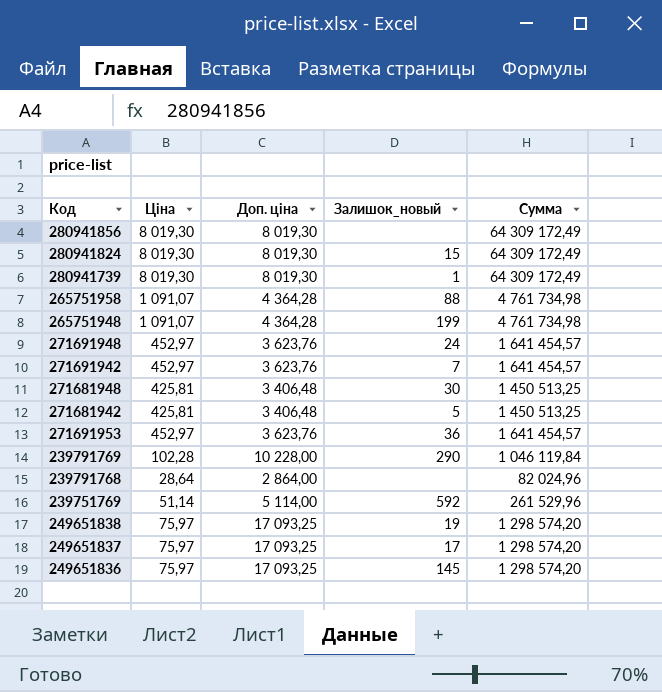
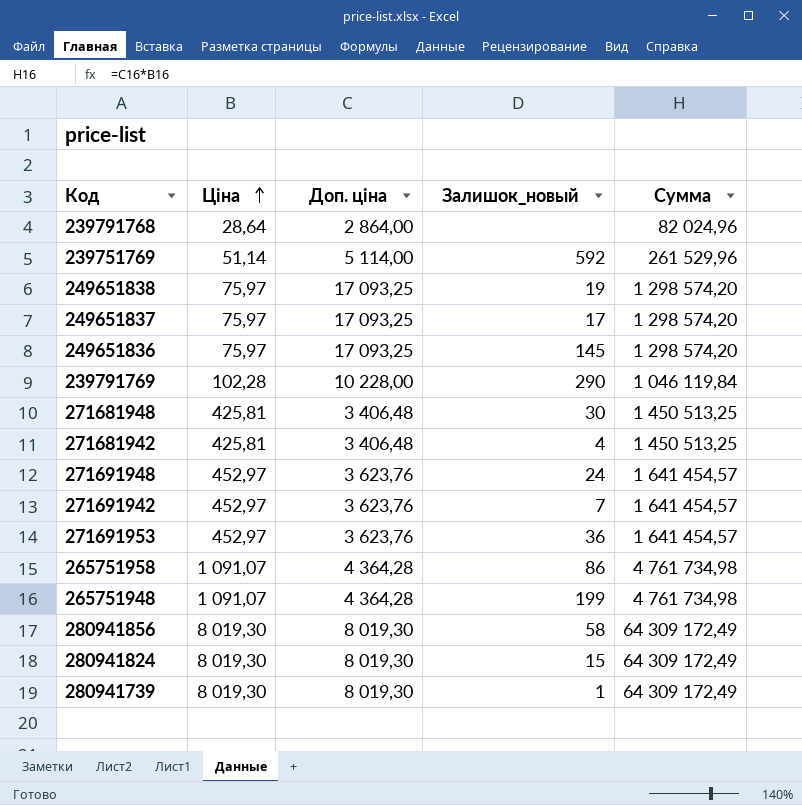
row order: none -> Ціна ascending
271681942 | Залишок_новый: 5 -> 4
265751958 | Залишок_новый: 88 -> 86
280941856 | Залишок_новый: none -> 58

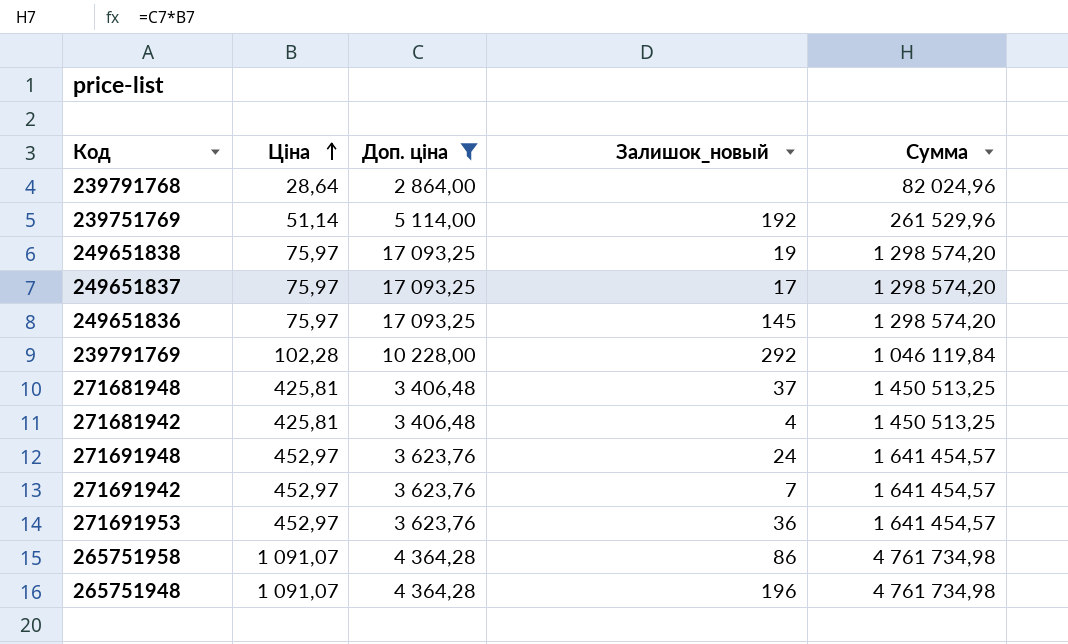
filter: none -> Доп. ціна != 8 019,30
239751769 | Залишок_новый: 592 -> 192
239791769 | Залишок_новый: 290 -> 292
271681948 | Залишок_новый: 30 -> 37
265751948 | Залишок_новый: 199 -> 196

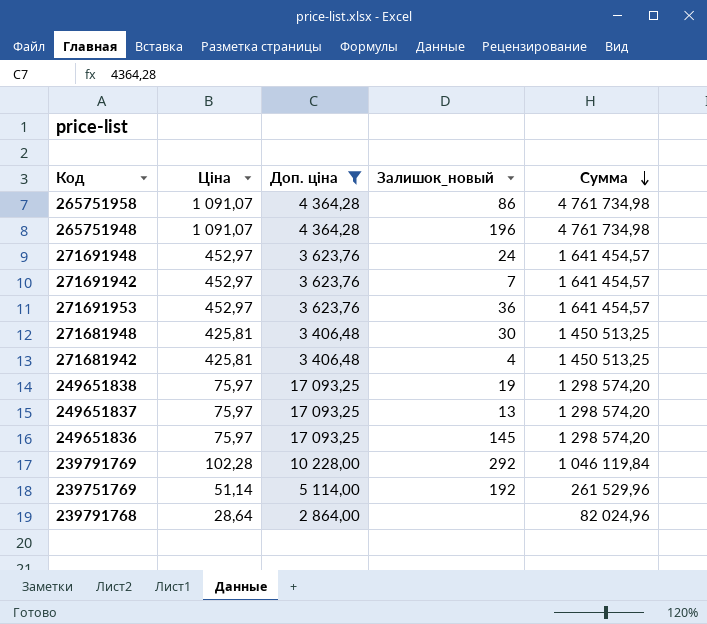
row order: Ціна ascending -> Сумма descending
271681948 | Залишок_новый: 37 -> 30
249651837 | Залишок_новый: 17 -> 13

